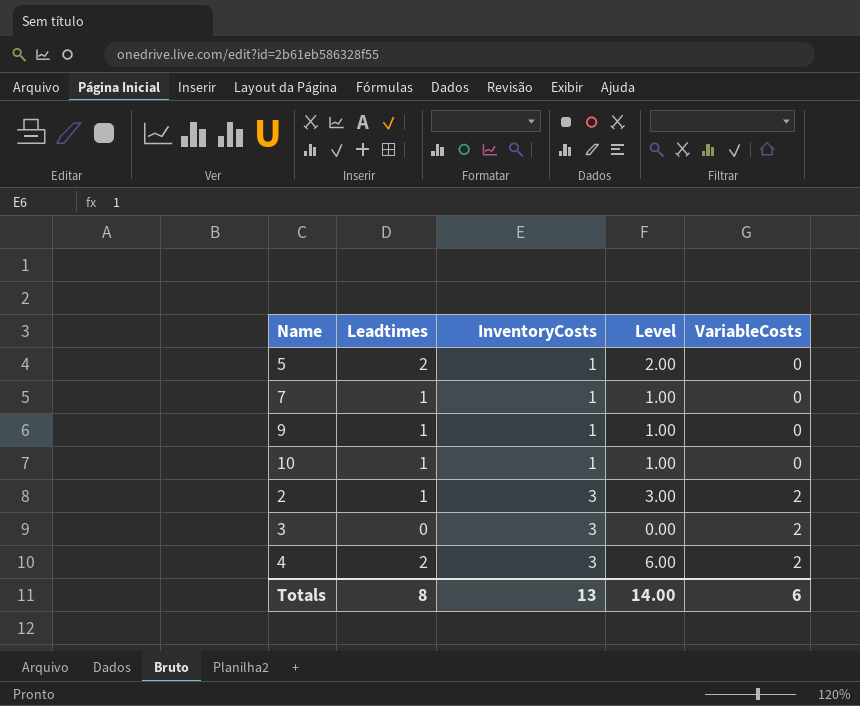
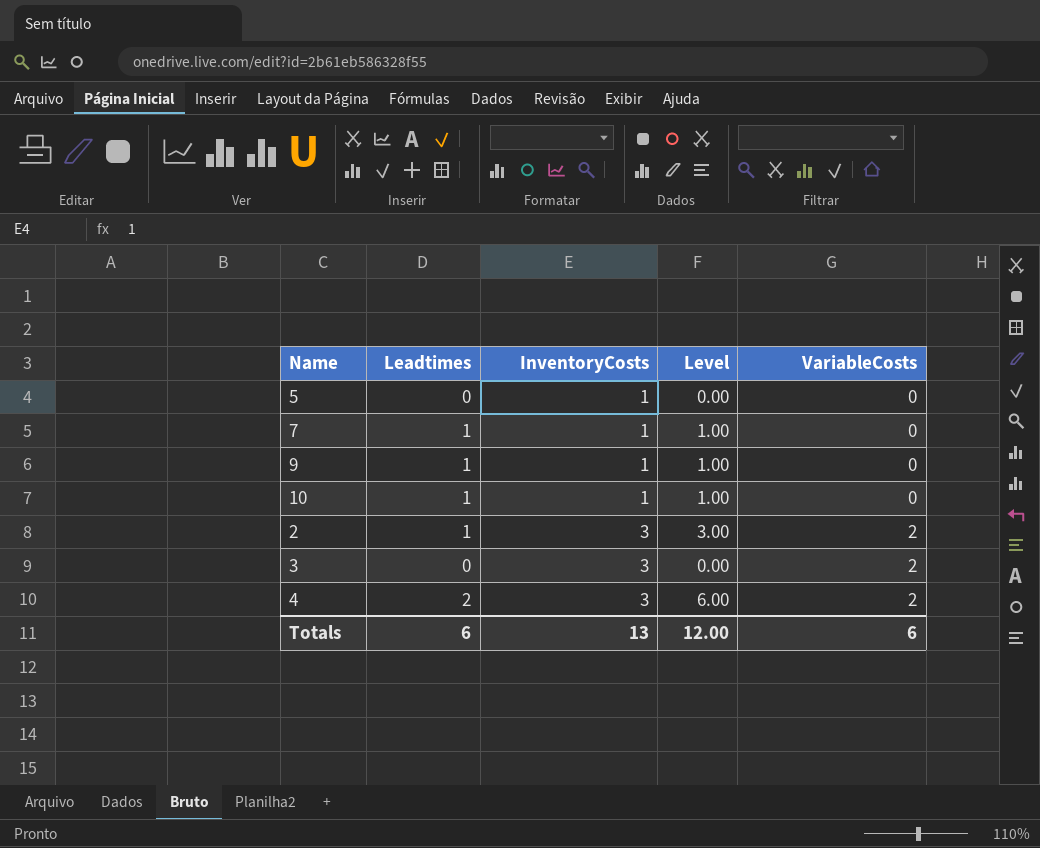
5 | Leadtimes: 2 -> 0
5 | Level: 2.00 -> 0.00
Totals | Leadtimes: 8 -> 6
Totals | Level: 14.00 -> 12.00

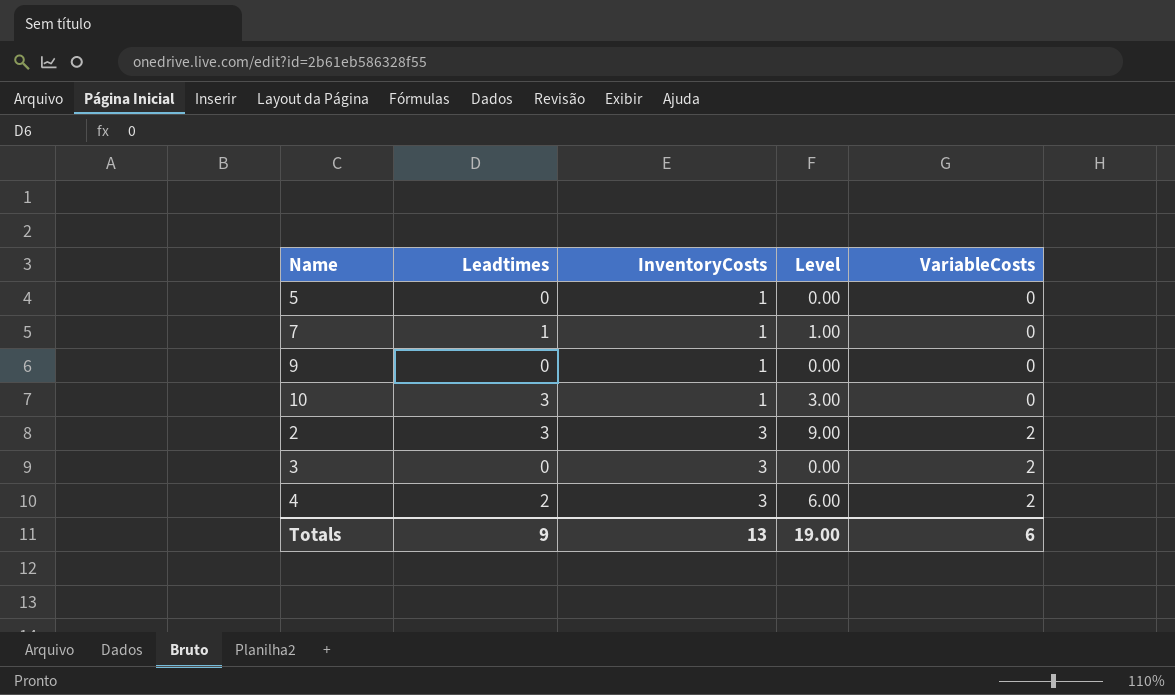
9 | Leadtimes: 1 -> 0
9 | Level: 1.00 -> 0.00
10 | Leadtimes: 1 -> 3
10 | Level: 1.00 -> 3.00
2 | Leadtimes: 1 -> 3
2 | Level: 3.00 -> 9.00
Totals | Leadtimes: 6 -> 9
Totals | Level: 12.00 -> 19.00

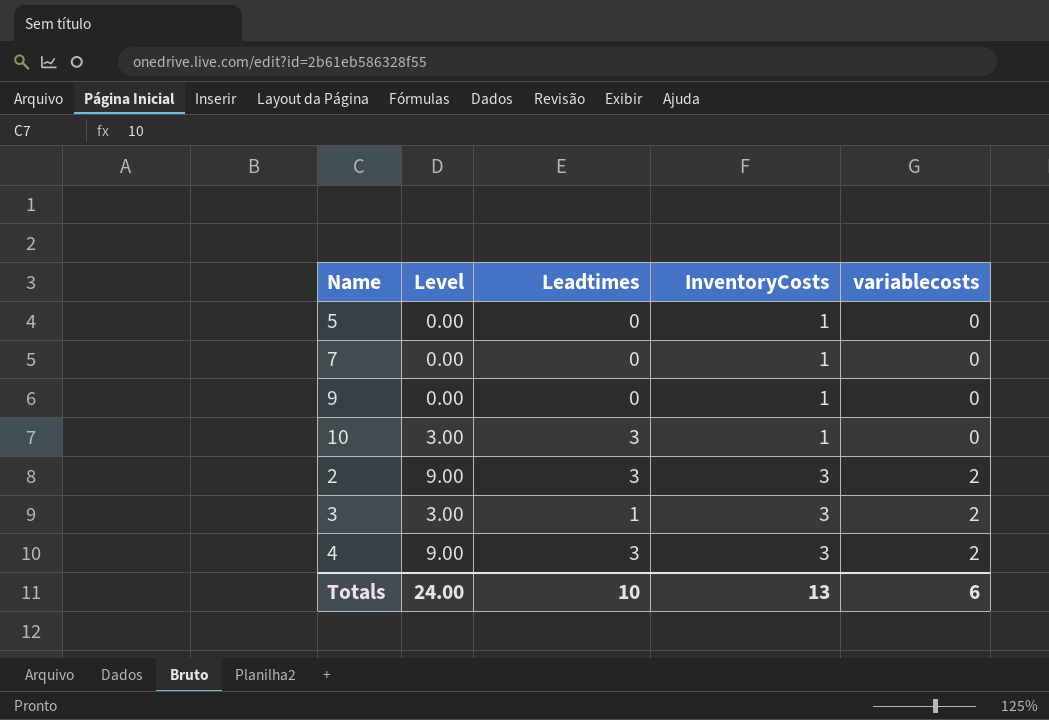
column Level | position: 4 -> 2
column name: VariableCosts -> variablecosts
7 | Level: 1.00 -> 0.00
7 | Leadtimes: 1 -> 0
3 | Level: 0.00 -> 3.00
3 | Leadtimes: 0 -> 1
4 | Level: 6.00 -> 9.00
4 | Leadtimes: 2 -> 3
Totals | Level: 19.00 -> 24.00
Totals | Leadtimes: 9 -> 10

